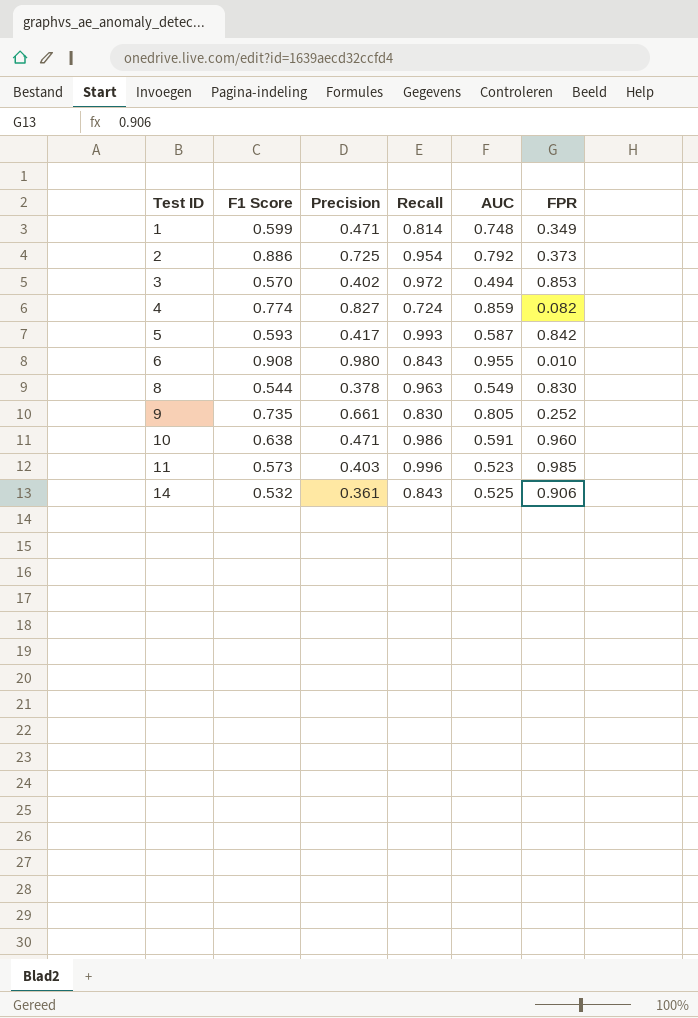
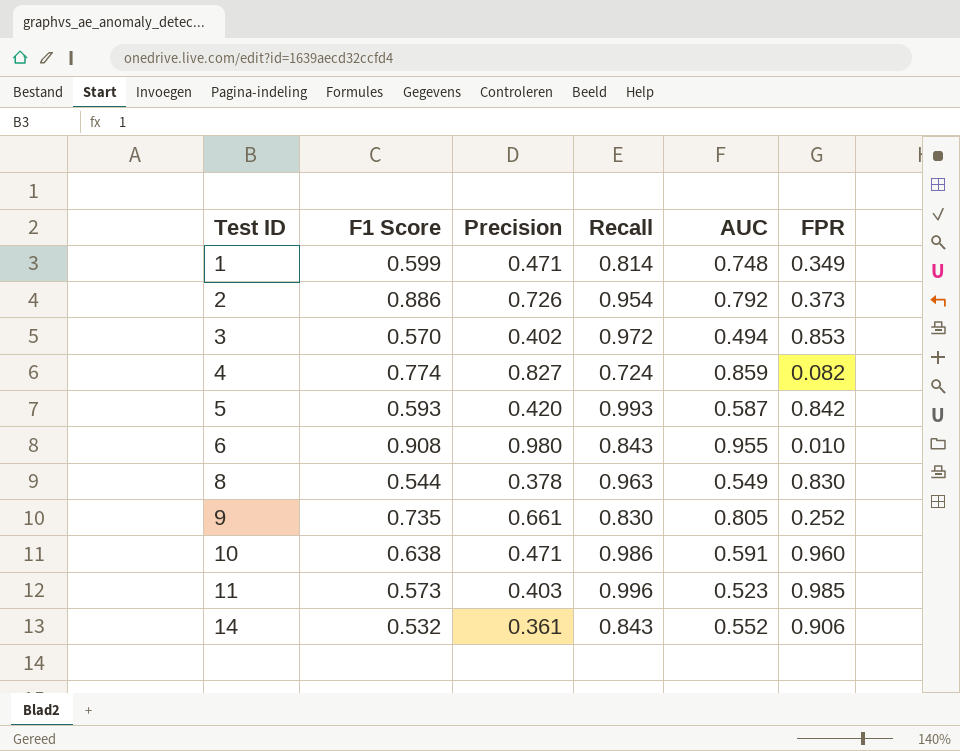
2 | Precision: 0.725 -> 0.726
5 | Precision: 0.417 -> 0.420
14 | AUC: 0.525 -> 0.552

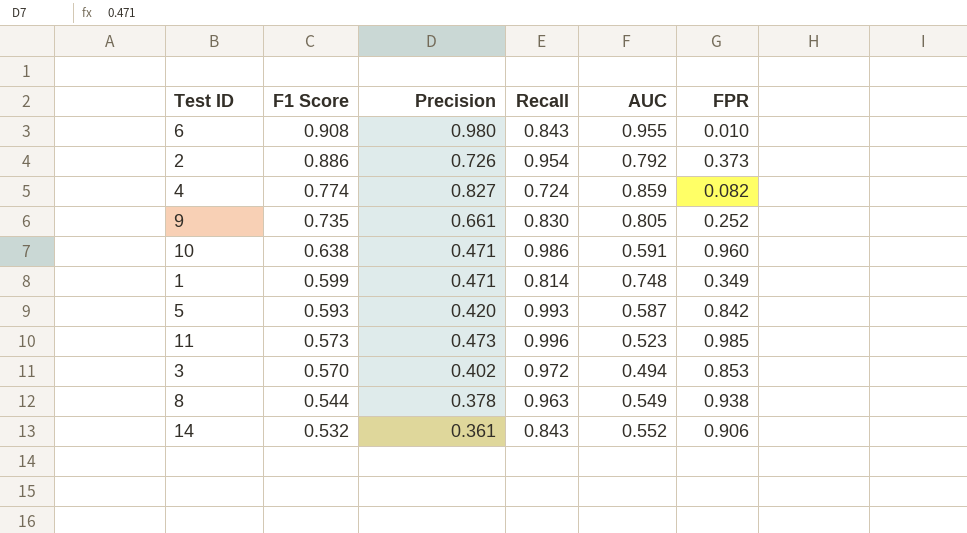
row order: Test ID ascending -> F1 Score descending
11 | Precision: 0.403 -> 0.473
8 | FPR: 0.830 -> 0.938

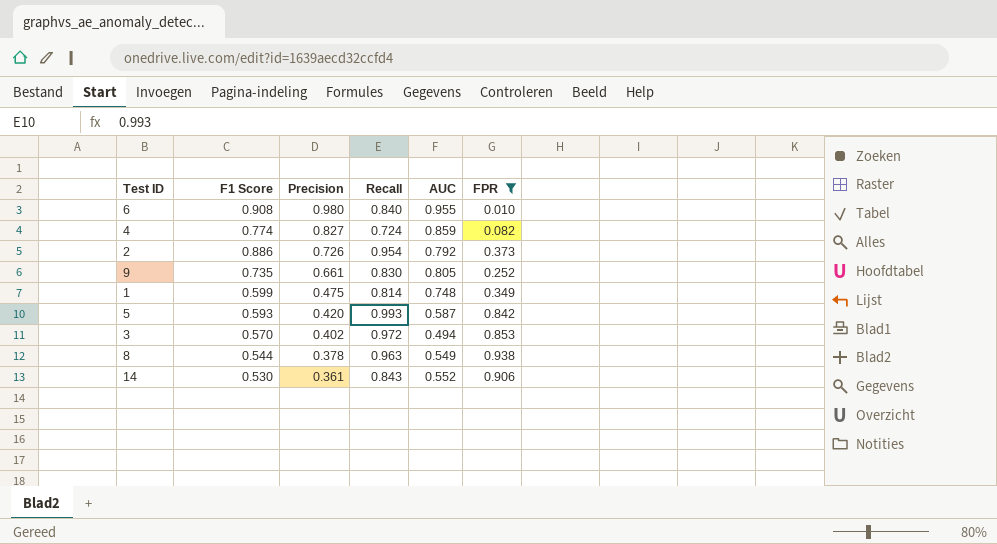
filter: none -> FPR <= 0.938
row order: F1 Score descending -> Precision descending
6 | Recall: 0.843 -> 0.840
1 | Precision: 0.471 -> 0.475
14 | F1 Score: 0.532 -> 0.530

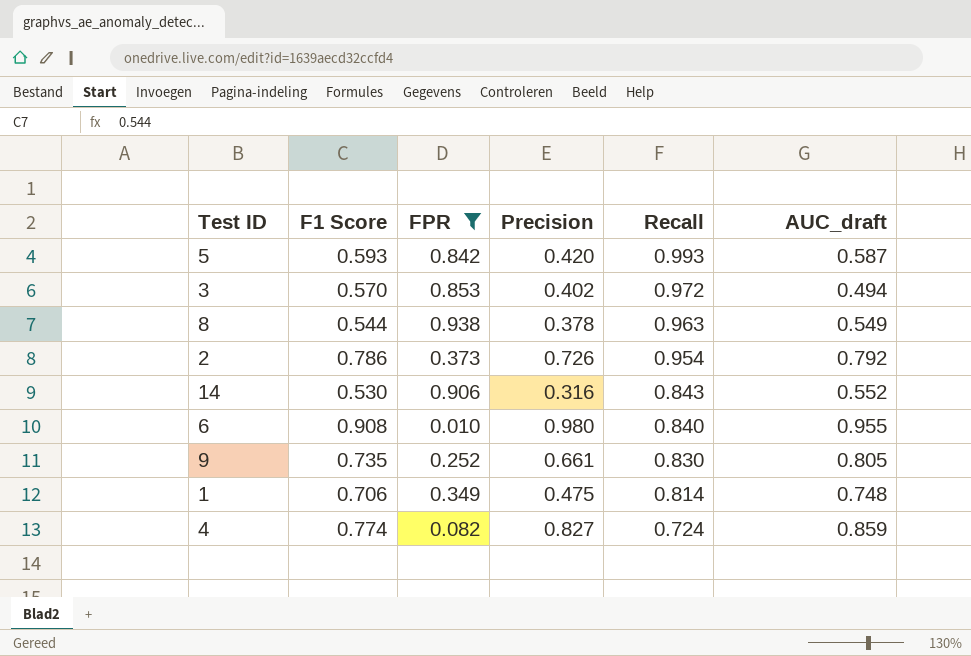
row order: Precision descending -> Recall descending
column FPR | position: 6 -> 3
column name: AUC -> AUC_draft
2 | F1 Score: 0.886 -> 0.786
14 | Precision: 0.361 -> 0.316
1 | F1 Score: 0.599 -> 0.706

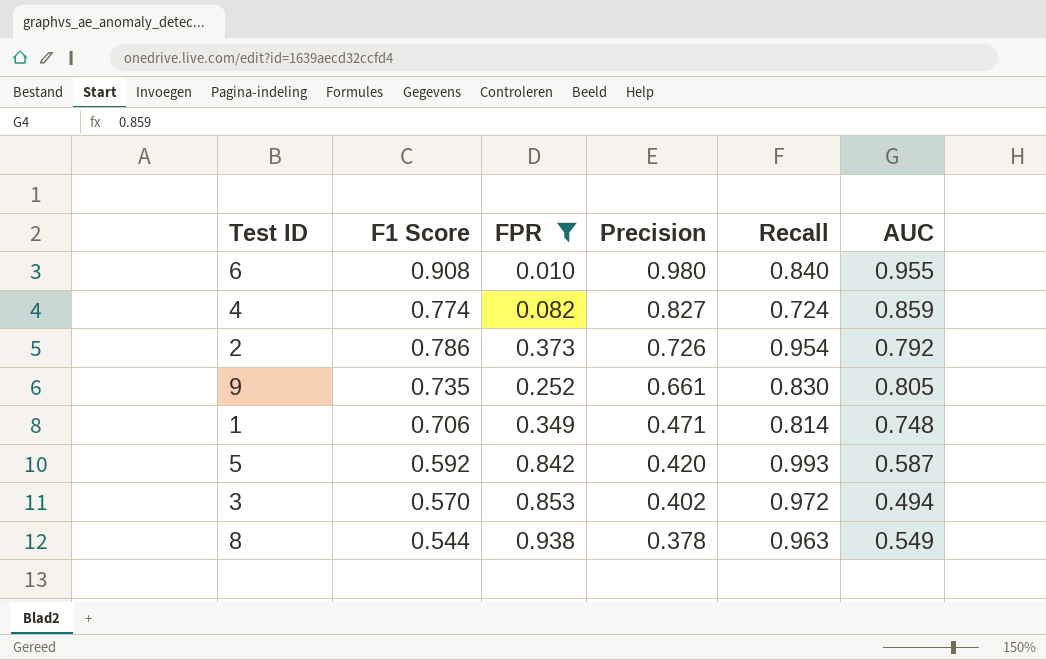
row order: Recall descending -> Precision descending
column name: AUC_draft -> AUC
row 14: 0.530 | 0.906 | 0.316 | 0.843 | 0.552 -> none
1 | Precision: 0.475 -> 0.471
5 | F1 Score: 0.593 -> 0.592

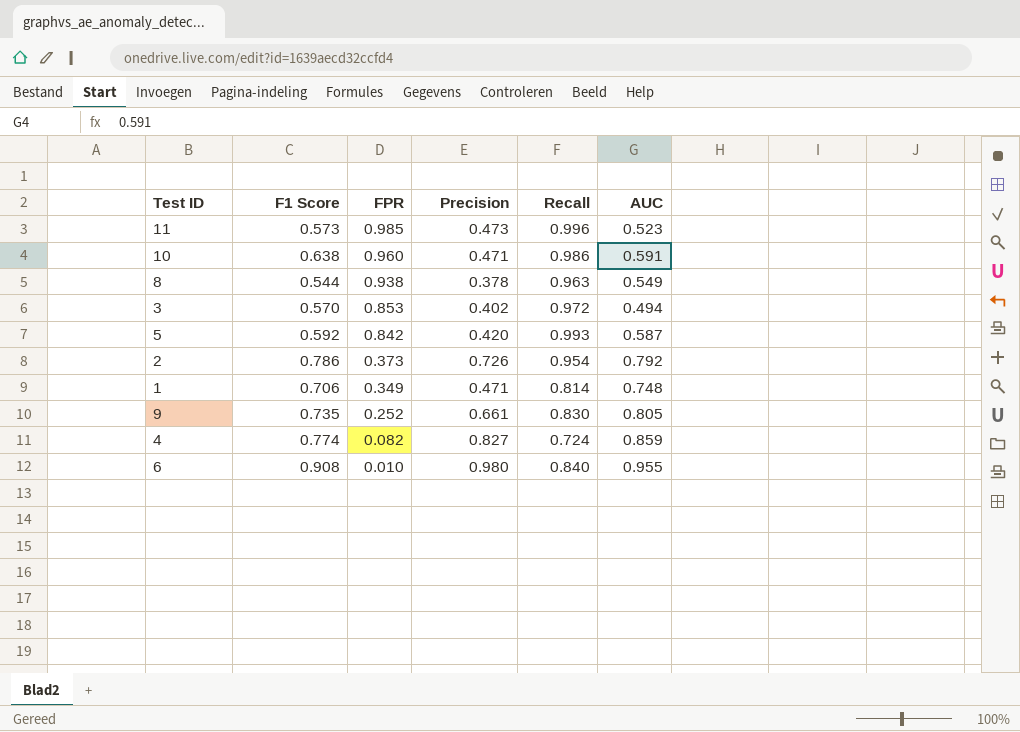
filter: FPR <= 0.938 -> none
row order: Precision descending -> FPR descending

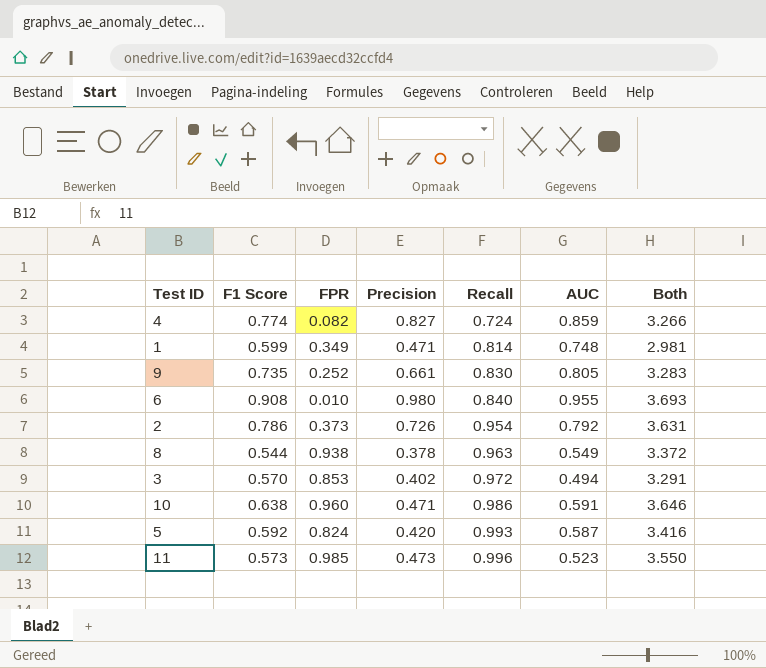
row order: FPR descending -> Recall ascending
column Both | formula: none -> [F1 Score] + [FPR] + [Precision] + [Recall] + [AUC]
1 | F1 Score: 0.706 -> 0.599
5 | FPR: 0.842 -> 0.824

